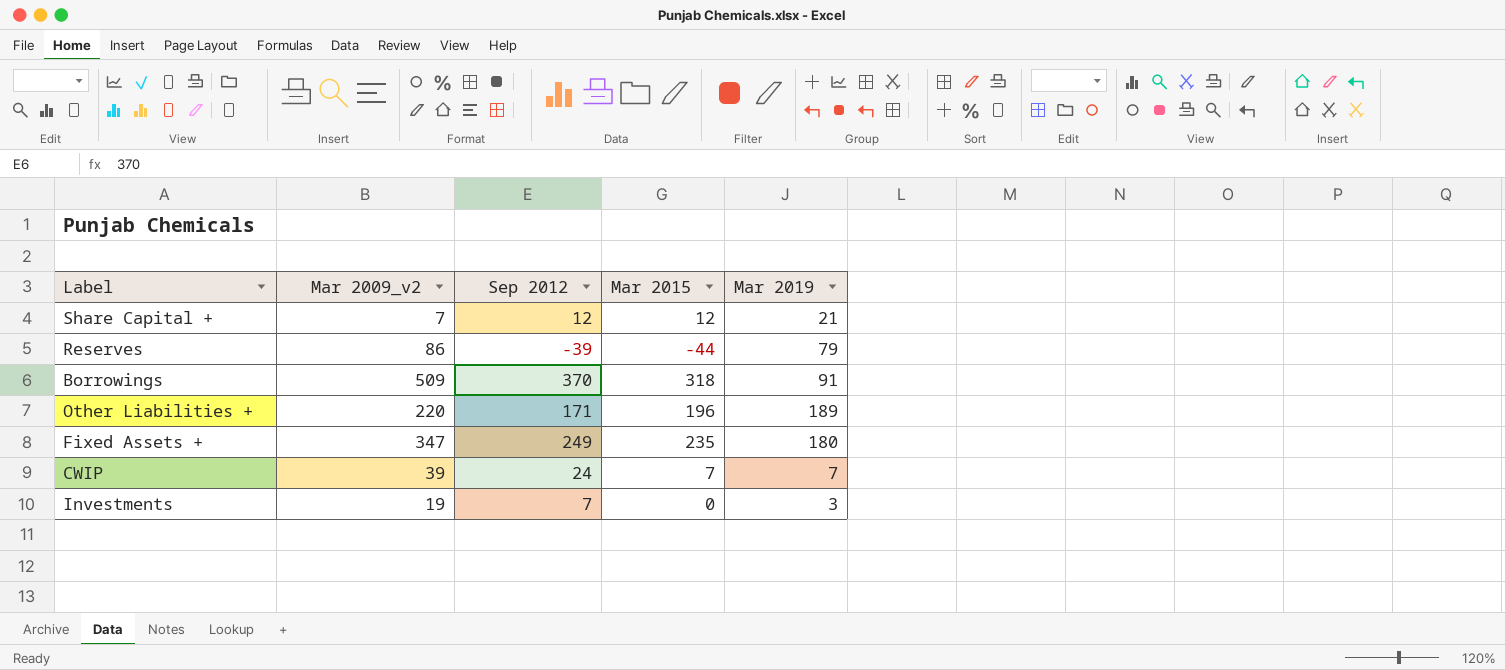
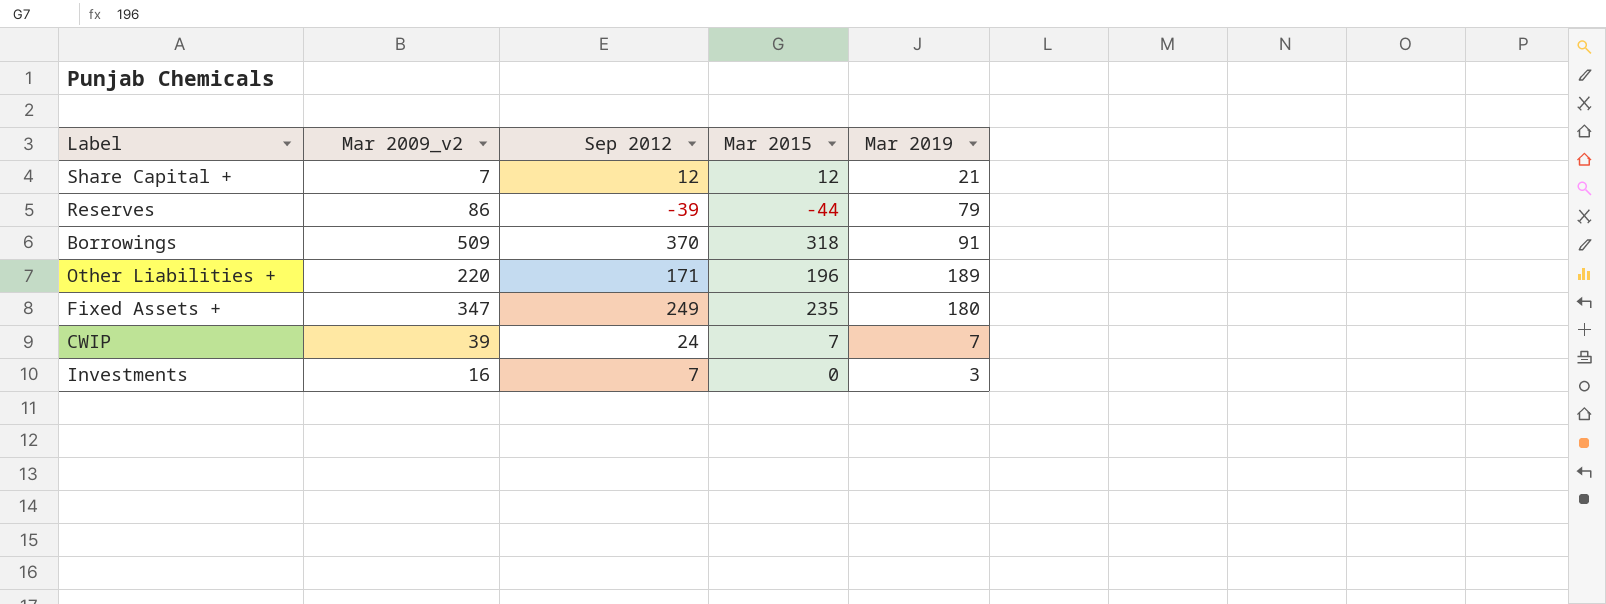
Investments | Mar 2009_v2: 19 -> 16

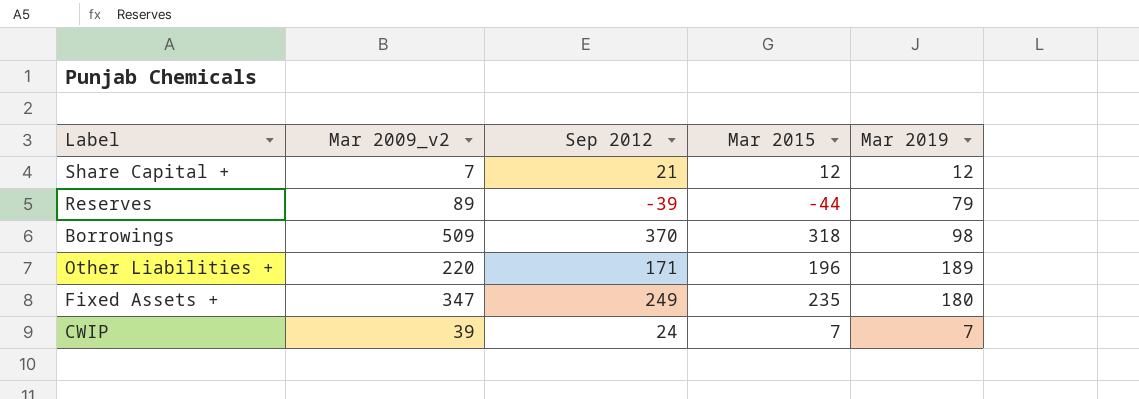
row Investments: 16 | 7 | 0 | 3 -> none
Share Capital + | Sep 2012: 12 -> 21
Share Capital + | Mar 2019: 21 -> 12
Reserves | Mar 2009_v2: 86 -> 89
Borrowings | Mar 2019: 91 -> 98

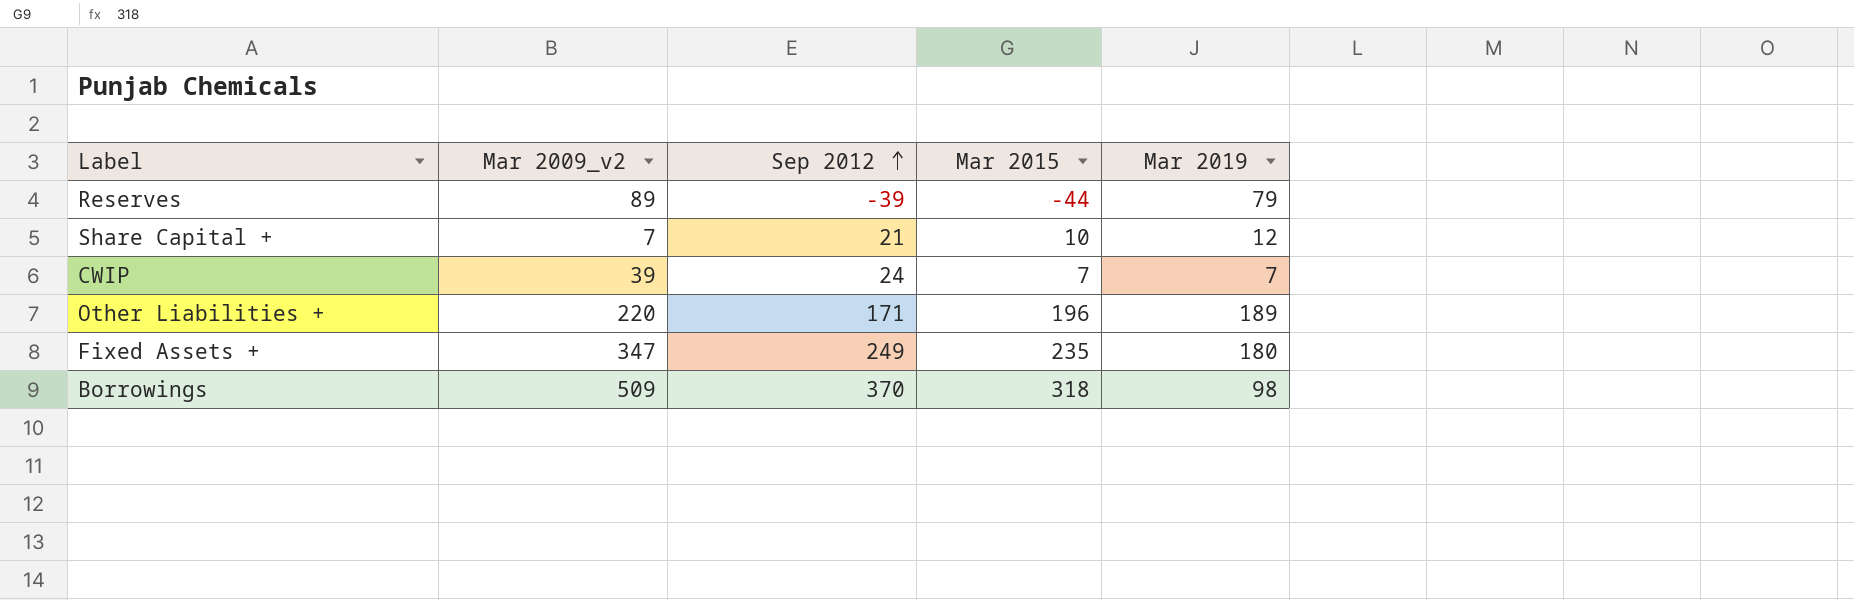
row order: none -> Sep 2012 ascending
Share Capital + | Mar 2015: 12 -> 10

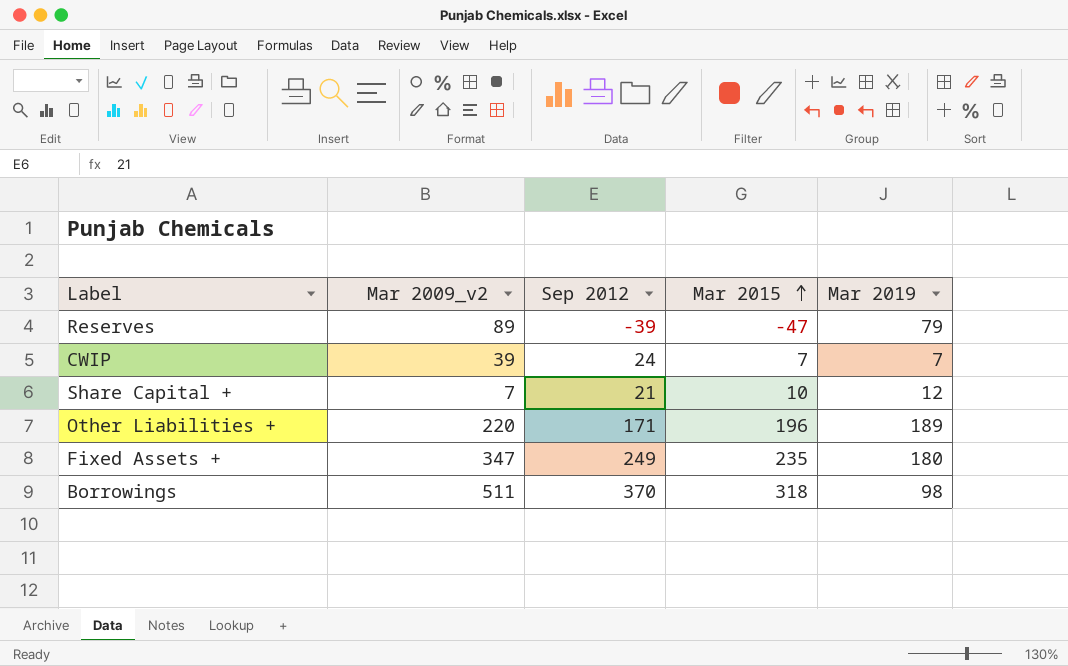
row order: Sep 2012 ascending -> Mar 2015 ascending
Reserves | Mar 2015: -44 -> -47
Borrowings | Mar 2009_v2: 509 -> 511

